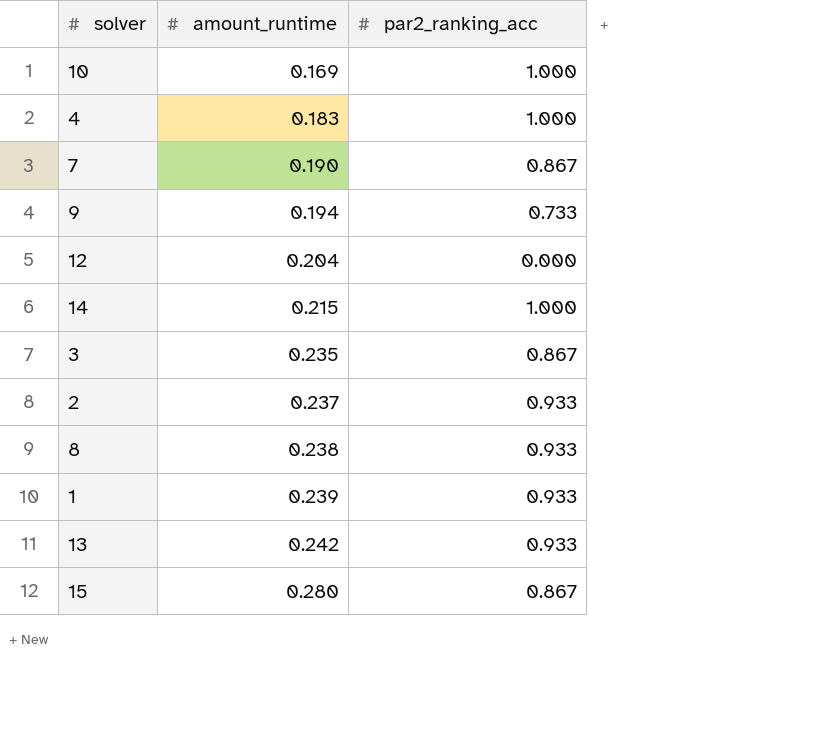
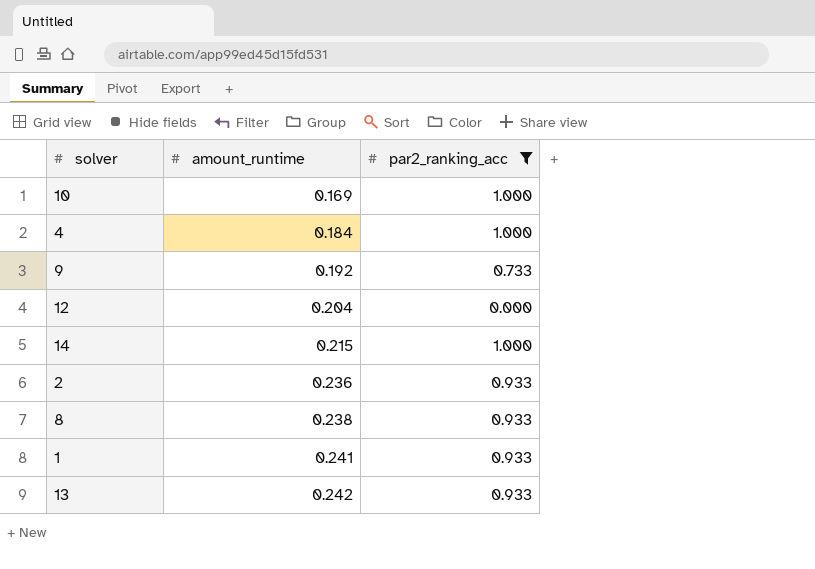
filter: none -> par2_ranking_acc != 0.867
4 | amount_runtime: 0.183 -> 0.184
9 | amount_runtime: 0.194 -> 0.192
2 | amount_runtime: 0.237 -> 0.236
1 | amount_runtime: 0.239 -> 0.241

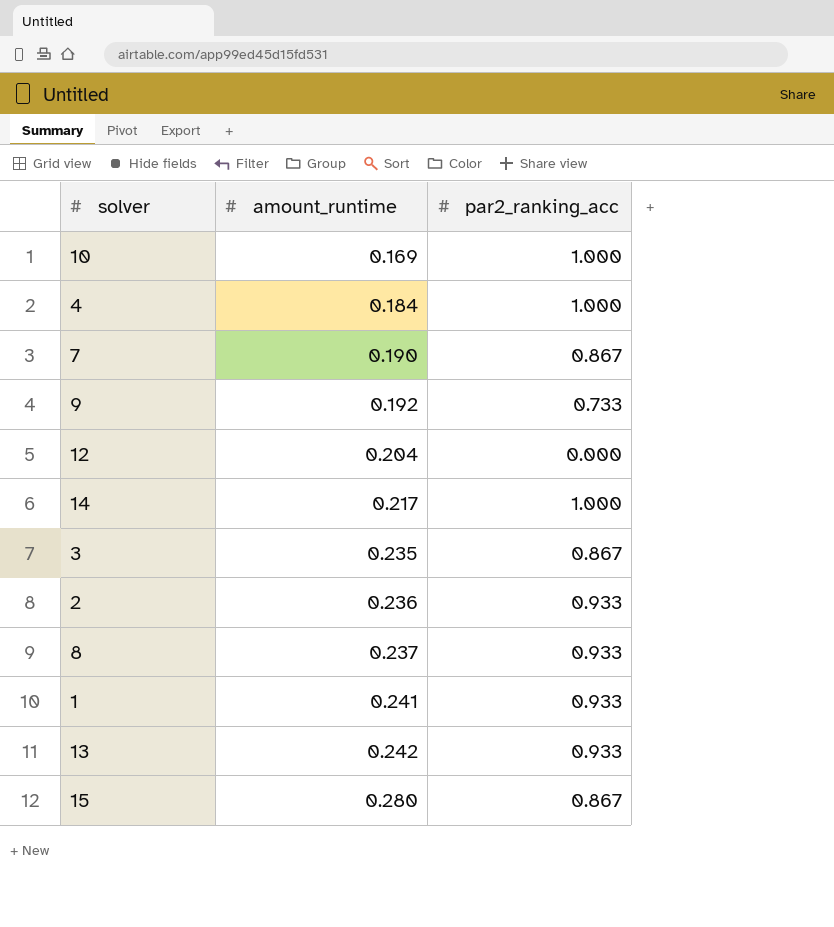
filter: par2_ranking_acc != 0.867 -> none
14 | amount_runtime: 0.215 -> 0.217
8 | amount_runtime: 0.238 -> 0.237

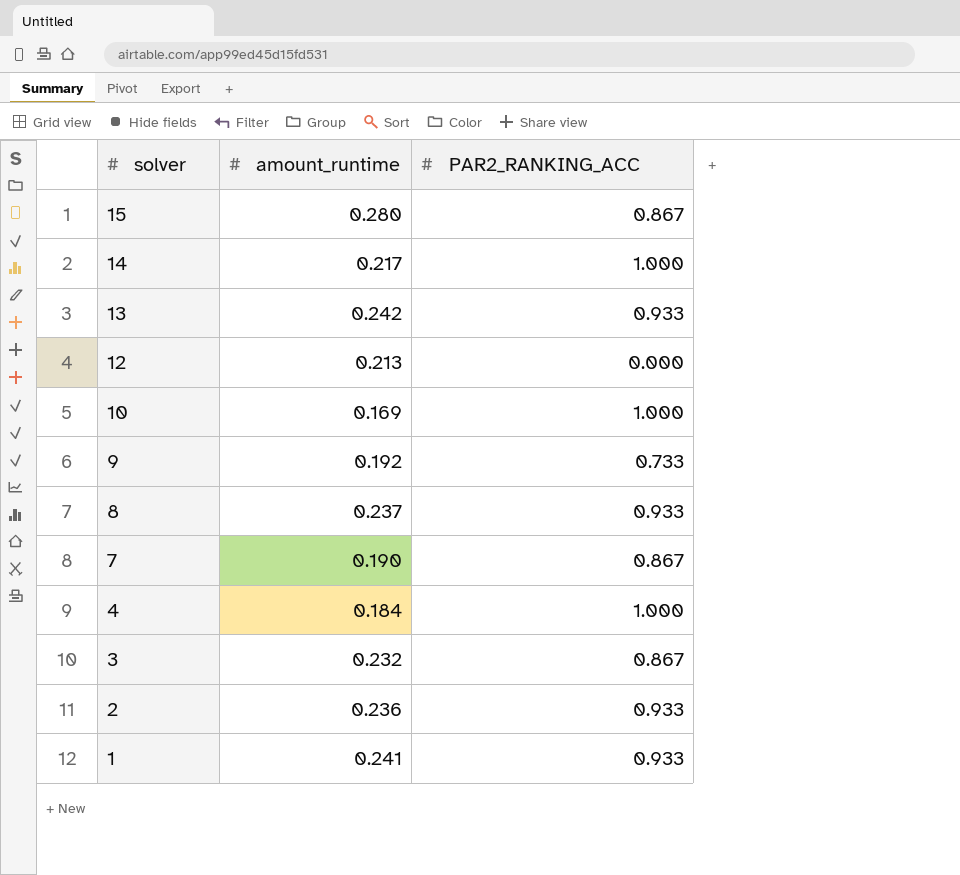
row order: amount_runtime ascending -> solver descending
column name: par2_ranking_acc -> PAR2_RANKING_ACC
12 | amount_runtime: 0.204 -> 0.213
3 | amount_runtime: 0.235 -> 0.232

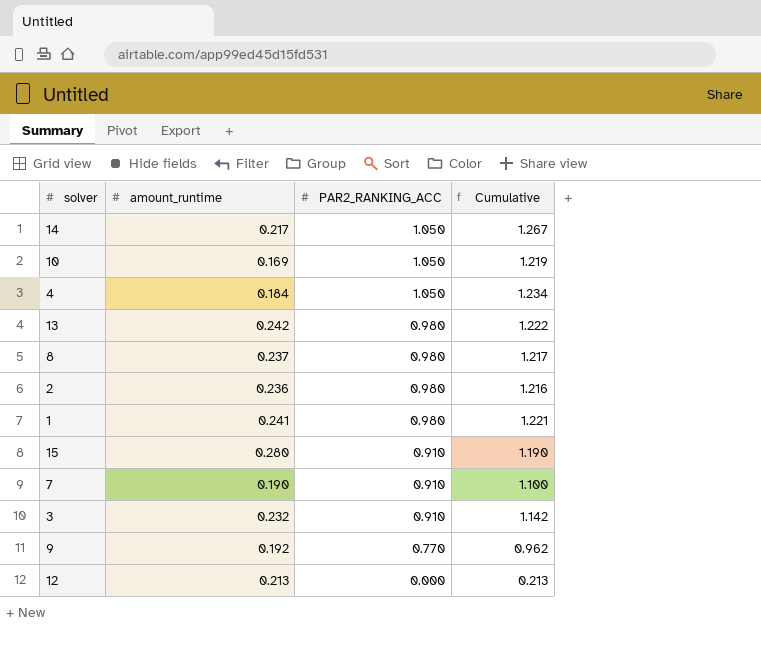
row order: solver descending -> PAR2_RANKING_ACC descending
column Cumulative | formula: none -> [amount_runtime] + [PAR2_RANKING_ACC]
14 | PAR2_RANKING_ACC: 1.000 -> 1.050
10 | PAR2_RANKING_ACC: 1.000 -> 1.050
4 | PAR2_RANKING_ACC: 1.000 -> 1.050
13 | PAR2_RANKING_ACC: 0.933 -> 0.980
8 | PAR2_RANKING_ACC: 0.933 -> 0.980
2 | PAR2_RANKING_ACC: 0.933 -> 0.980
1 | PAR2_RANKING_ACC: 0.933 -> 0.980
15 | PAR2_RANKING_ACC: 0.867 -> 0.910
7 | PAR2_RANKING_ACC: 0.867 -> 0.910
3 | PAR2_RANKING_ACC: 0.867 -> 0.910
9 | PAR2_RANKING_ACC: 0.733 -> 0.770

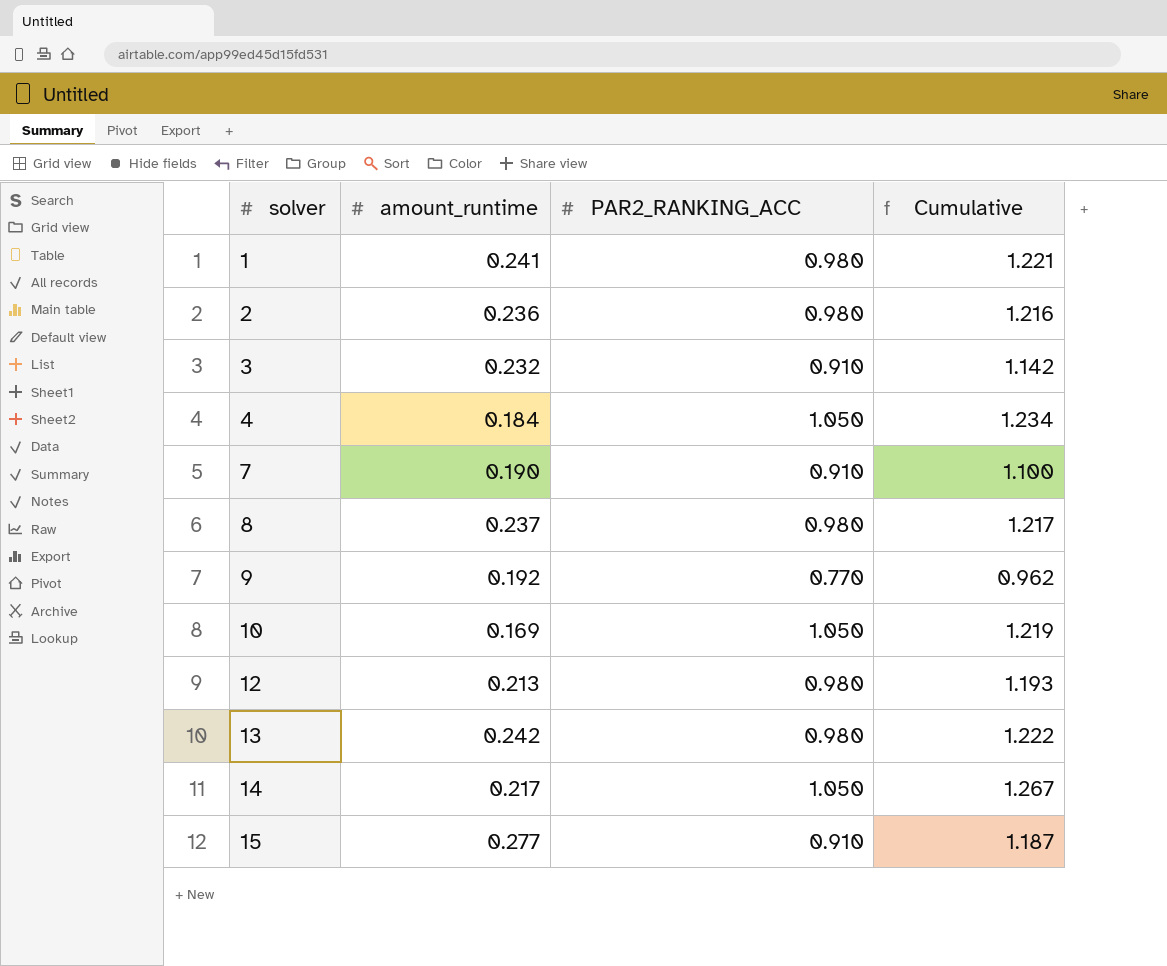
row order: PAR2_RANKING_ACC descending -> solver ascending
12 | PAR2_RANKING_ACC: 0.000 -> 0.980
12 | Cumulative: 0.213 -> 1.193
15 | amount_runtime: 0.280 -> 0.277
15 | Cumulative: 1.190 -> 1.187

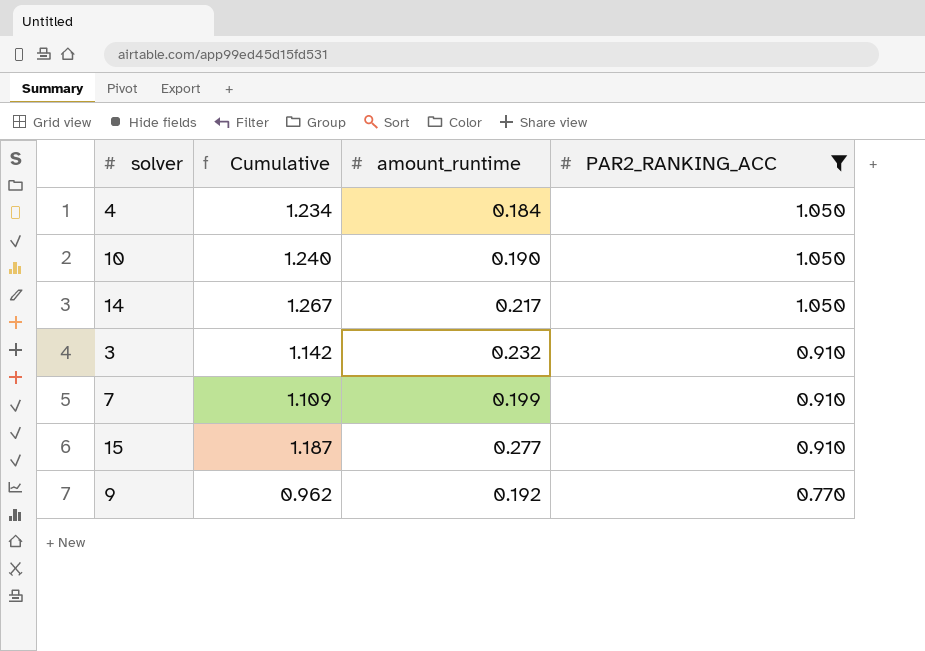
filter: none -> PAR2_RANKING_ACC != 0.980
row order: solver ascending -> PAR2_RANKING_ACC descending
column Cumulative | position: 4 -> 2
10 | Cumulative: 1.219 -> 1.240
10 | amount_runtime: 0.169 -> 0.190
7 | Cumulative: 1.100 -> 1.109
7 | amount_runtime: 0.190 -> 0.199

